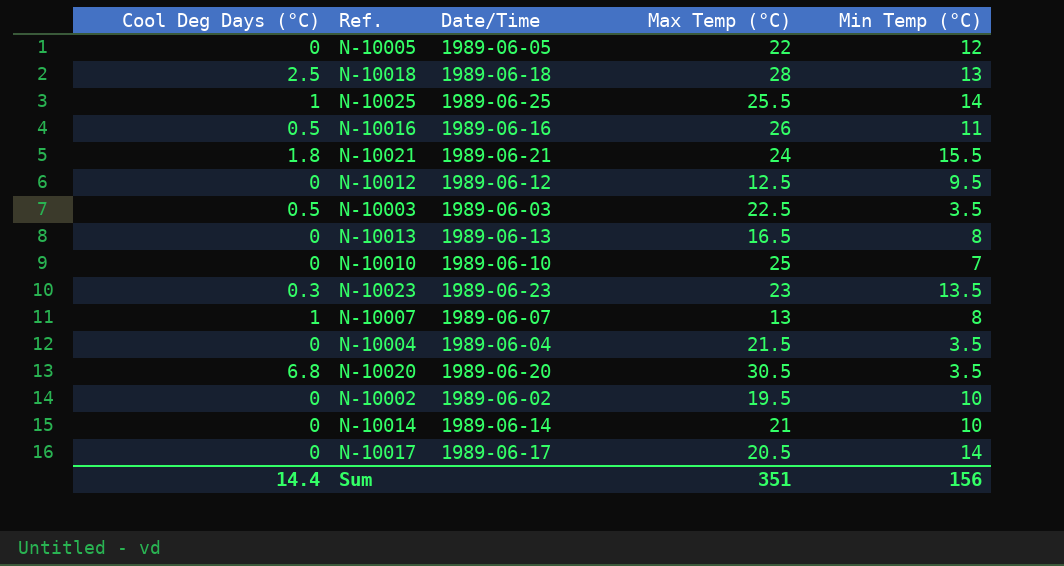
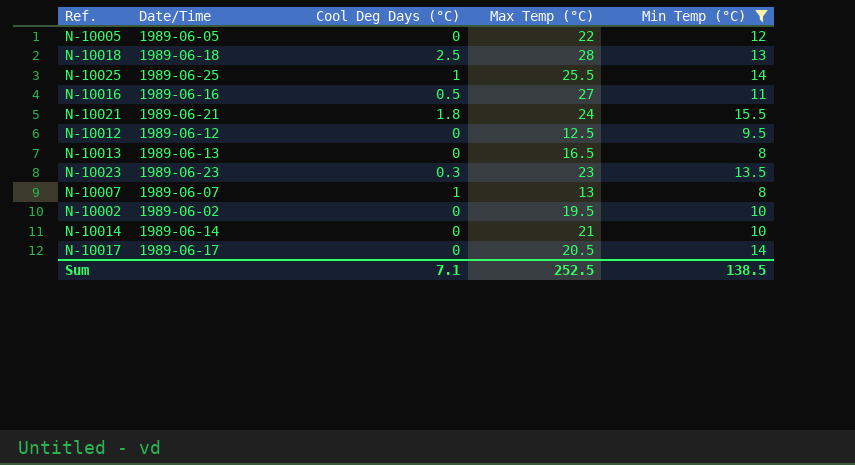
filter: none -> Min Temp (°C) >= 8
column Cool Deg Days (°C) | position: 1 -> 3
N-10016 | Max Temp (°C): 26 -> 27
Sum | Cool Deg Days (°C): 14.4 -> 7.1
Sum | Max Temp (°C): 351 -> 252.5
Sum | Min Temp (°C): 156 -> 138.5

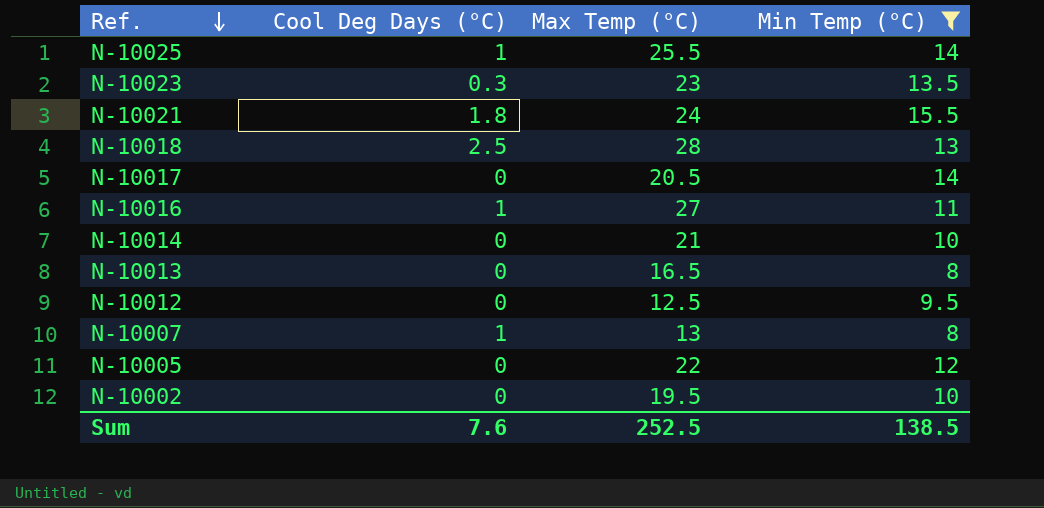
row order: none -> Ref. descending
column Date/Time | position: 2 -> none
N-10016 | Cool Deg Days (°C): 0.5 -> 1
Sum | Cool Deg Days (°C): 7.1 -> 7.6

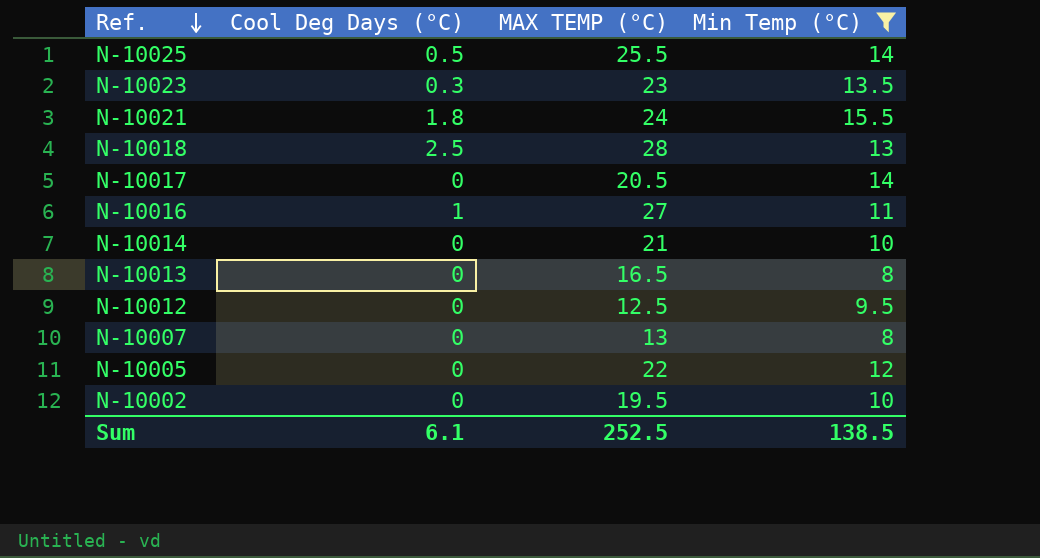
column name: Max Temp (°C) -> MAX TEMP (°C)
N-10025 | Cool Deg Days (°C): 1 -> 0.5
N-10007 | Cool Deg Days (°C): 1 -> 0
Sum | Cool Deg Days (°C): 7.6 -> 6.1

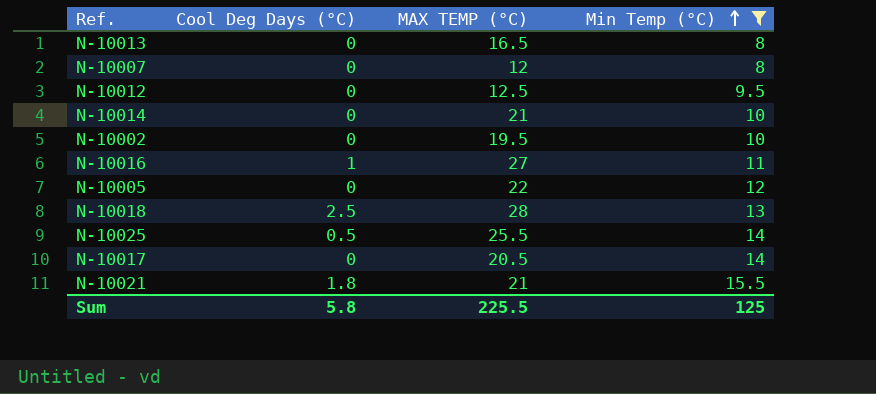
row order: Ref. descending -> Min Temp (°C) ascending
row N-10023: 0.3 | 23 | 13.5 -> none
N-10007 | MAX TEMP (°C): 13 -> 12
N-10021 | MAX TEMP (°C): 24 -> 21
Sum | Cool Deg Days (°C): 6.1 -> 5.8
Sum | MAX TEMP (°C): 252.5 -> 225.5
Sum | Min Temp (°C): 138.5 -> 125

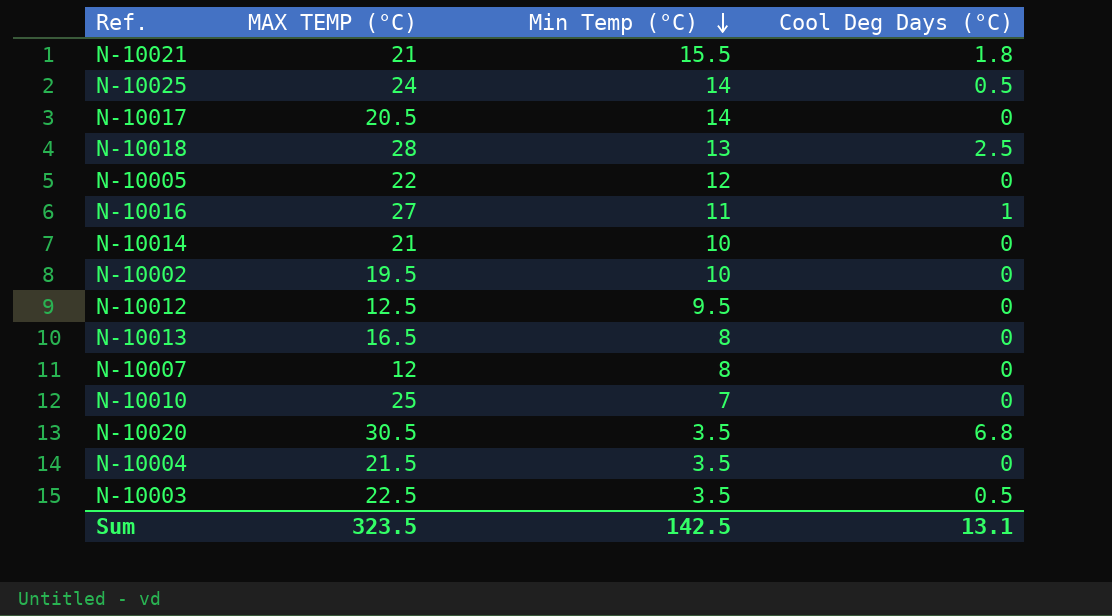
filter: Min Temp (°C) >= 8 -> none
row order: Min Temp (°C) ascending -> Min Temp (°C) descending
column Cool Deg Days (°C) | position: 2 -> 4
N-10025 | MAX TEMP (°C): 25.5 -> 24
Sum | MAX TEMP (°C): 225.5 -> 323.5
Sum | Min Temp (°C): 125 -> 142.5
Sum | Cool Deg Days (°C): 5.8 -> 13.1

